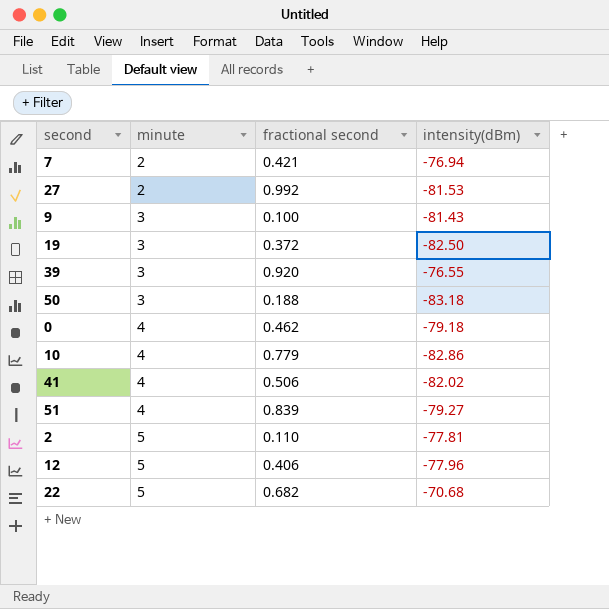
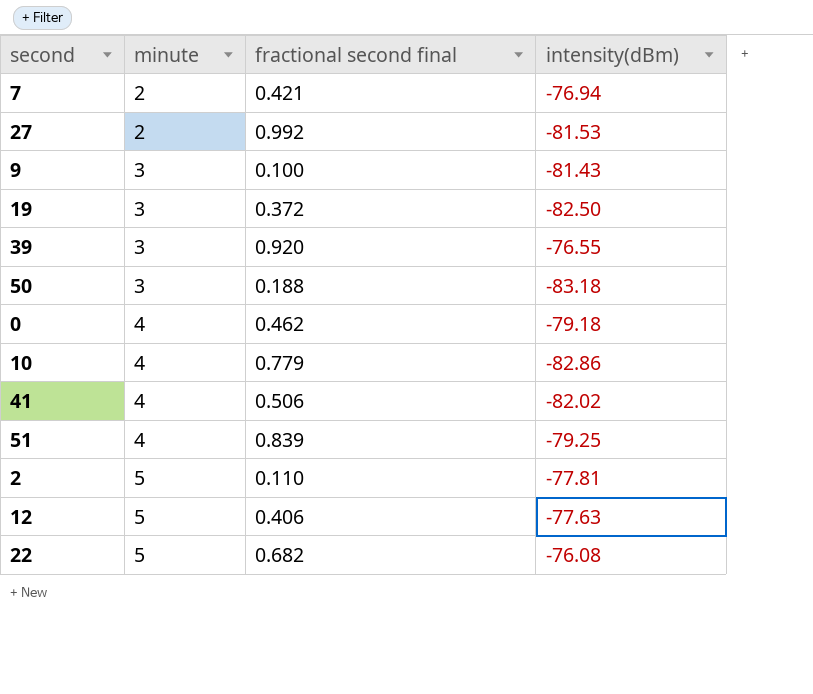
column name: fractional second -> fractional second final
51 | intensity(dBm): -79.27 -> -79.25
12 | intensity(dBm): -77.96 -> -77.63
22 | intensity(dBm): -70.68 -> -76.08

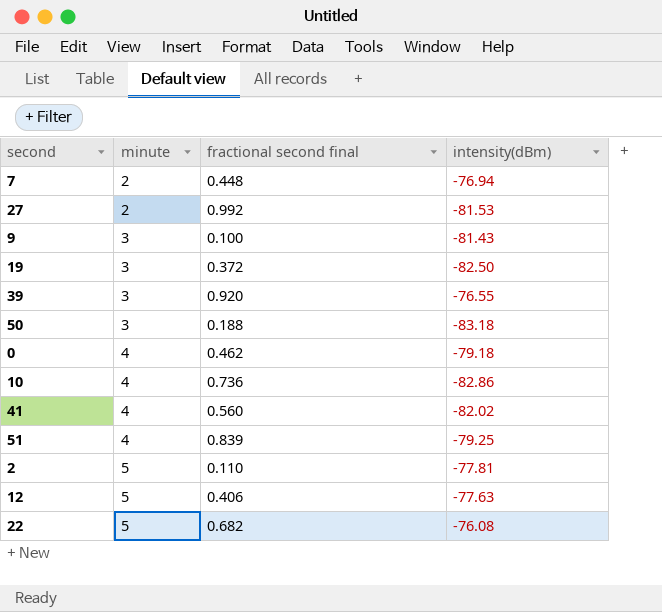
7 | fractional second final: 0.421 -> 0.448
10 | fractional second final: 0.779 -> 0.736
41 | fractional second final: 0.506 -> 0.560

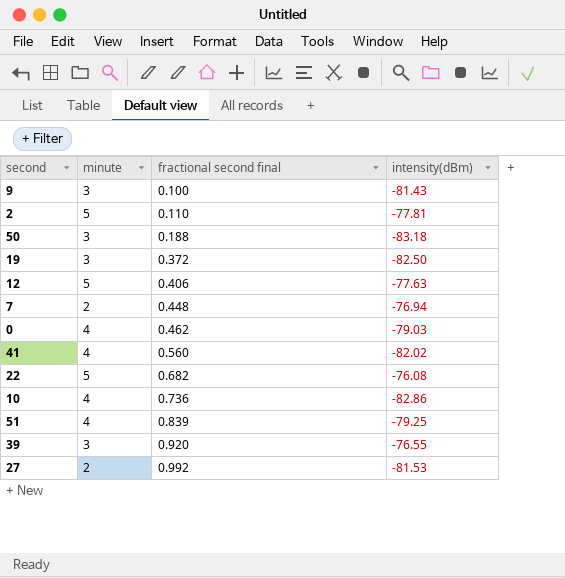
row order: minute ascending -> fractional second final ascending
0 | intensity(dBm): -79.18 -> -79.03

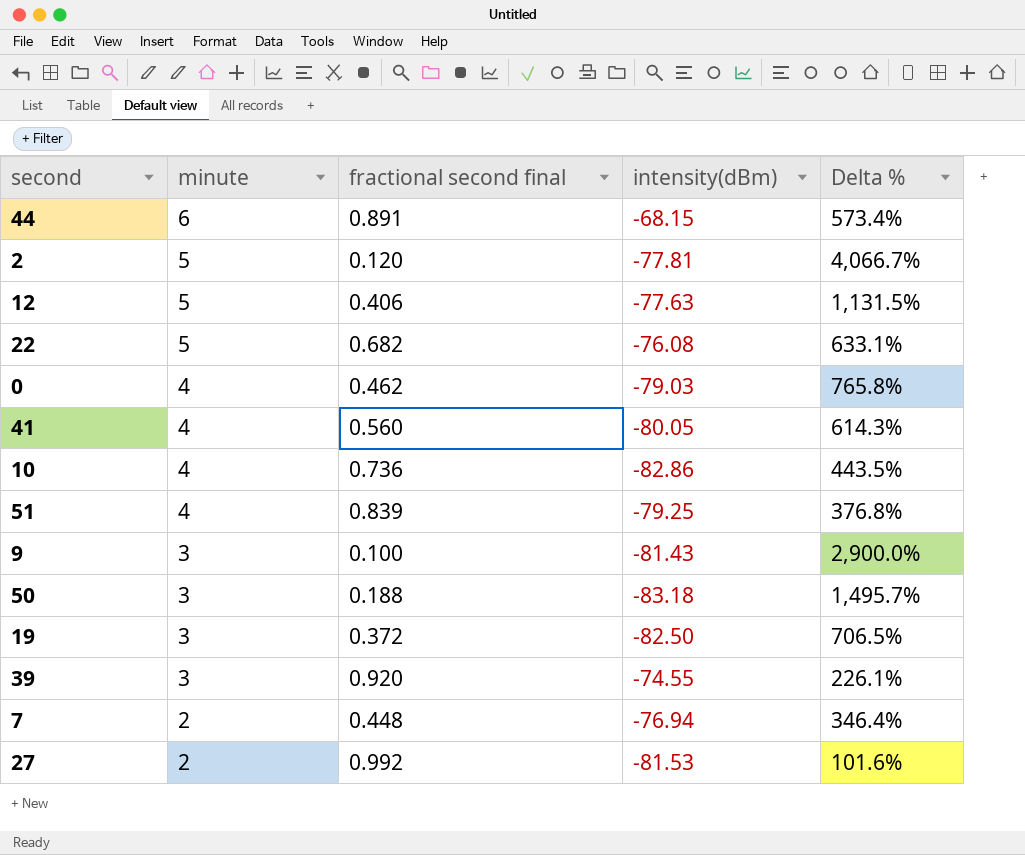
row order: fractional second final ascending -> minute descending
column Delta % | formula: none -> ([minute] - [fractional second final]) / [fractional second final]
row 44: none -> 6 | 0.891 | -68.15 | 573.4%
2 | fractional second final: 0.110 -> 0.120
41 | intensity(dBm): -82.02 -> -80.05
39 | intensity(dBm): -76.55 -> -74.55

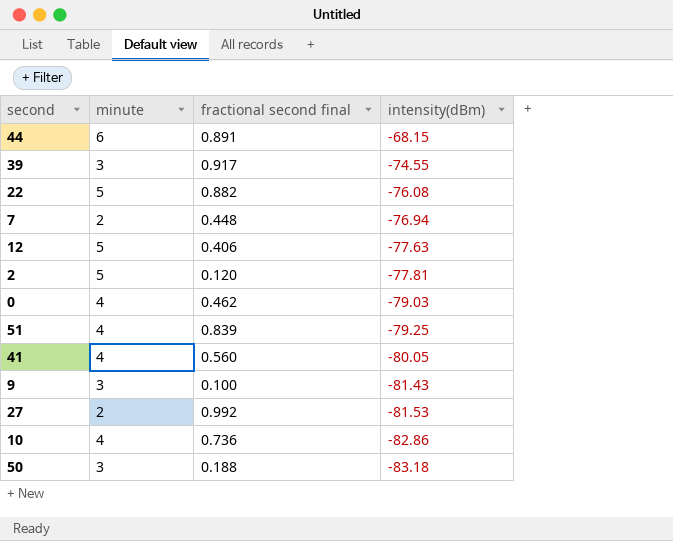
row order: minute descending -> intensity(dBm) descending
column Delta % | formula: ([minute] - [fractional second final]) / [fractional second final] -> none
row 19: 3 | 0.372 | -82.50 | 706.5% -> none
39 | fractional second final: 0.920 -> 0.917
22 | fractional second final: 0.682 -> 0.882

